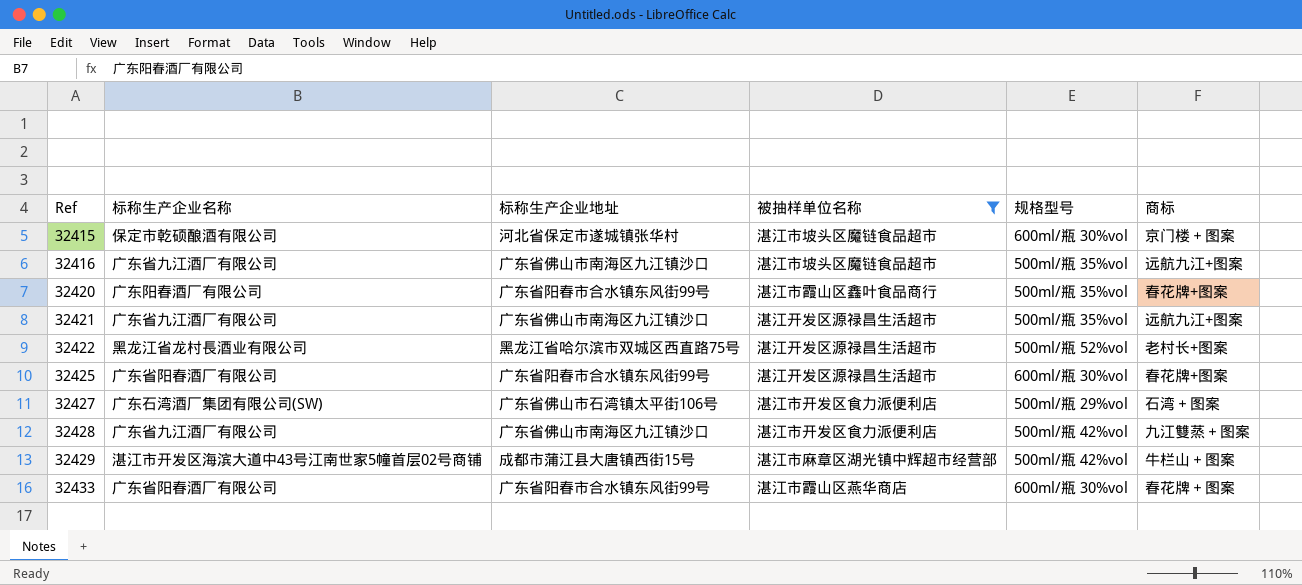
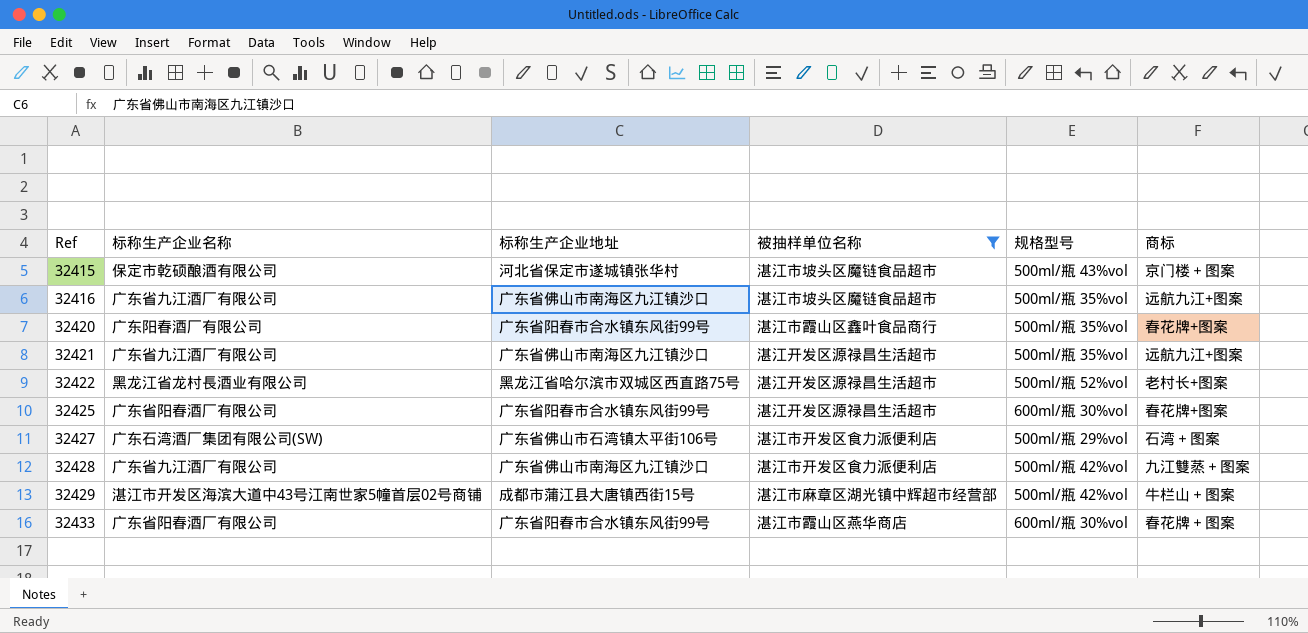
32415 | 规格型号: 600ml/瓶 30%vol -> 500ml/瓶 43%vol

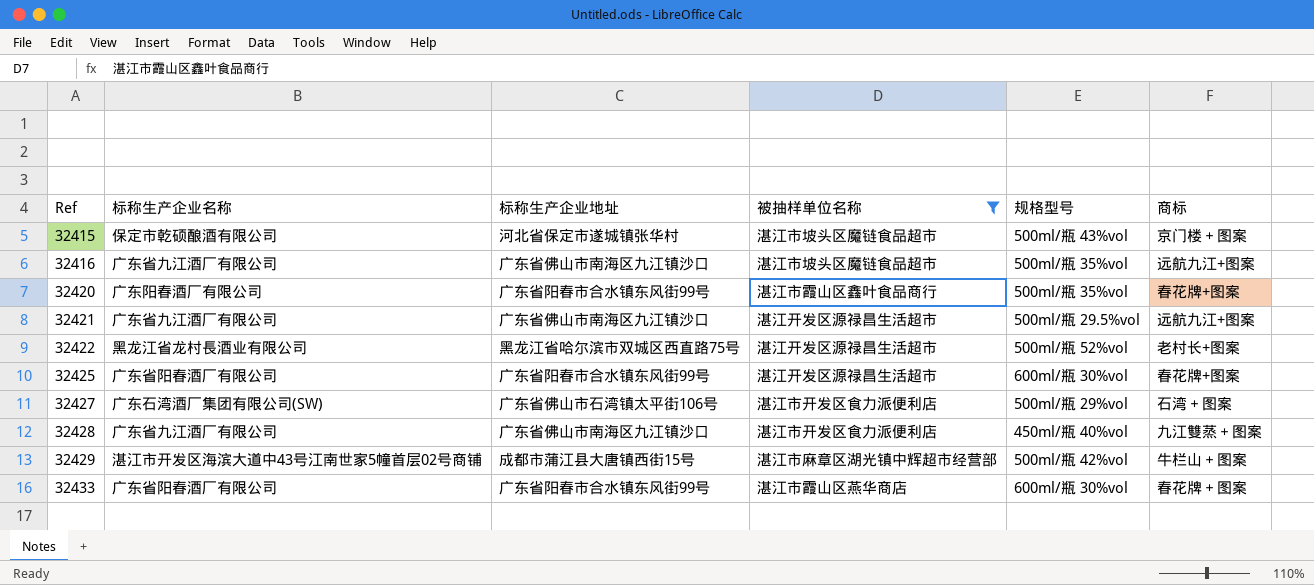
32421 | 规格型号: 500ml/瓶 35%vol -> 500ml/瓶 29.5%vol
32428 | 规格型号: 500ml/瓶 42%vol -> 450ml/瓶 40%vol

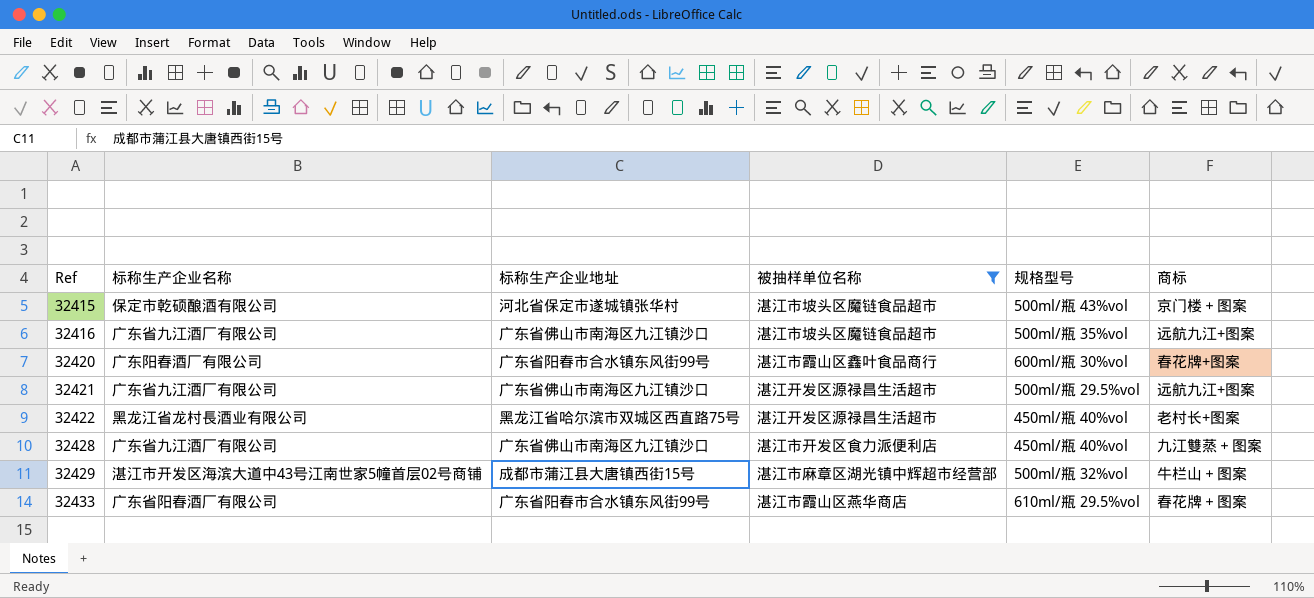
row 32425: 广东省阳春酒厂有限公司 | 广东省阳春市合水镇东风街99号 | 湛江开发区源禄昌生活超市 | 600ml/瓶 30%vol | 春花牌+图案 -> none
row 32427: 广东石湾酒厂集团有限公司(SW) | 广东省佛山市石湾镇太平街106号 | 湛江市开发区食力派便利店 | 500ml/瓶 29%vol | 石湾＋图案 -> none
32420 | 规格型号: 500ml/瓶 35%vol -> 600ml/瓶 30%vol
32422 | 规格型号: 500ml/瓶 52%vol -> 450ml/瓶 40%vol
32429 | 规格型号: 500ml/瓶 42%vol -> 500ml/瓶 32%vol
32433 | 规格型号: 600ml/瓶 30%vol -> 610ml/瓶 29.5%vol

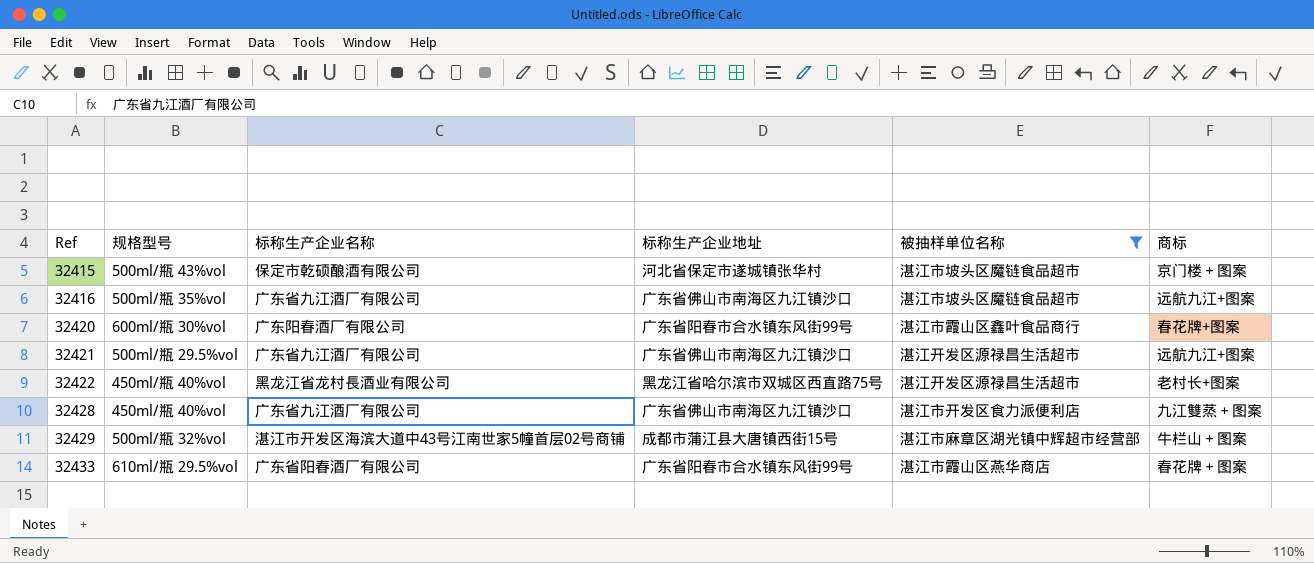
column 规格型号 | position: 5 -> 2

